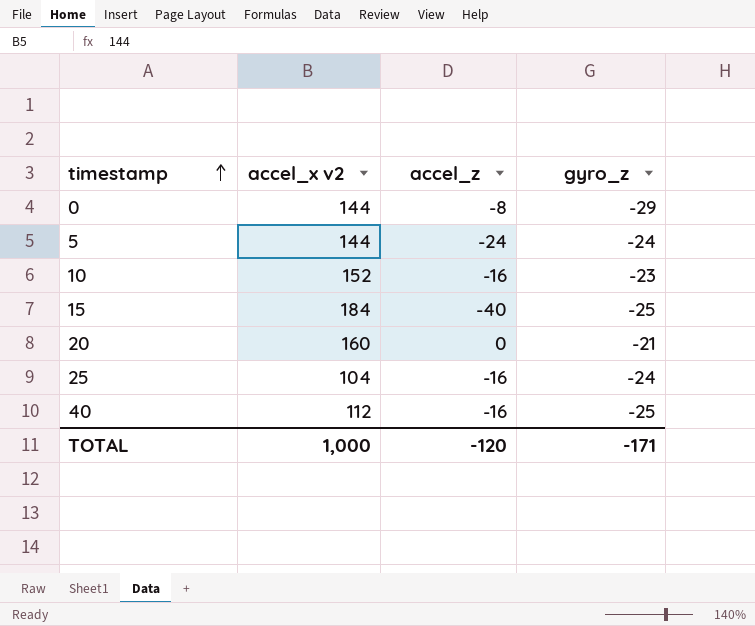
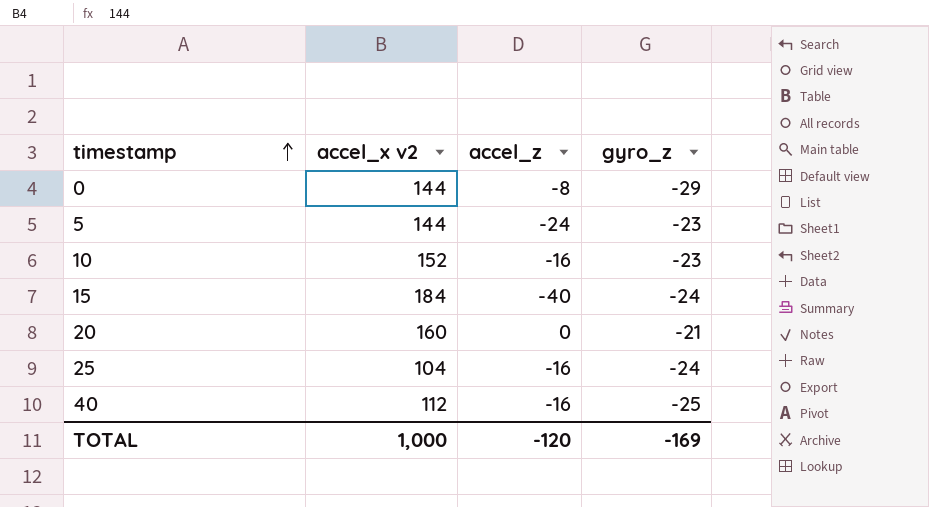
5 | gyro_z: -24 -> -23
15 | gyro_z: -25 -> -24
TOTAL | gyro_z: -171 -> -169

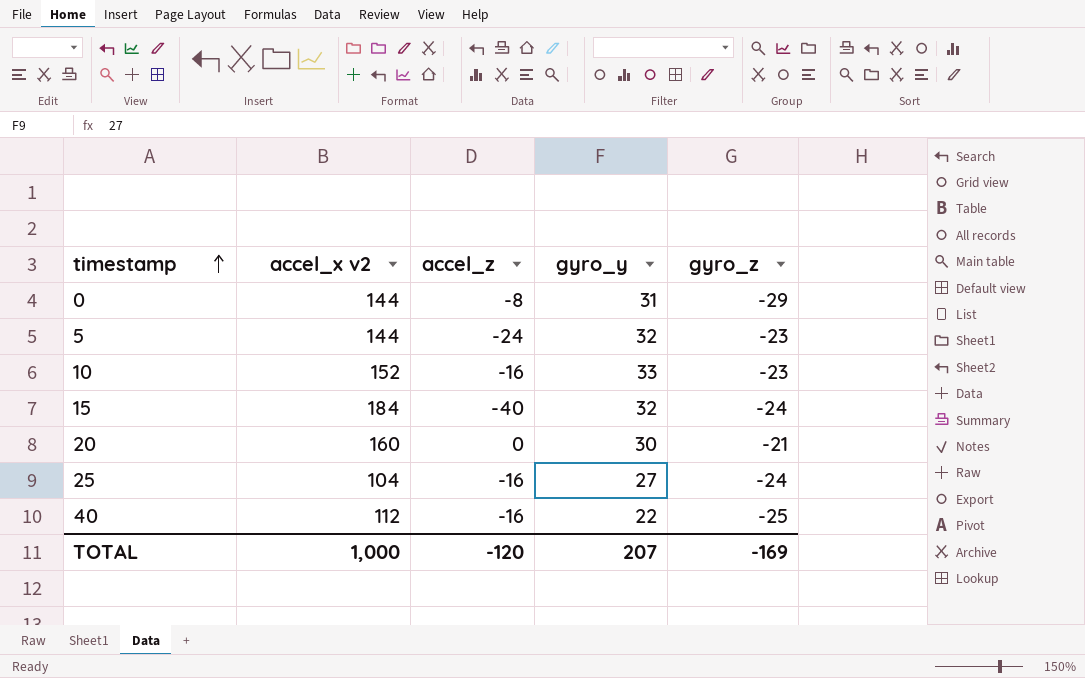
column gyro_y | position: none -> 4

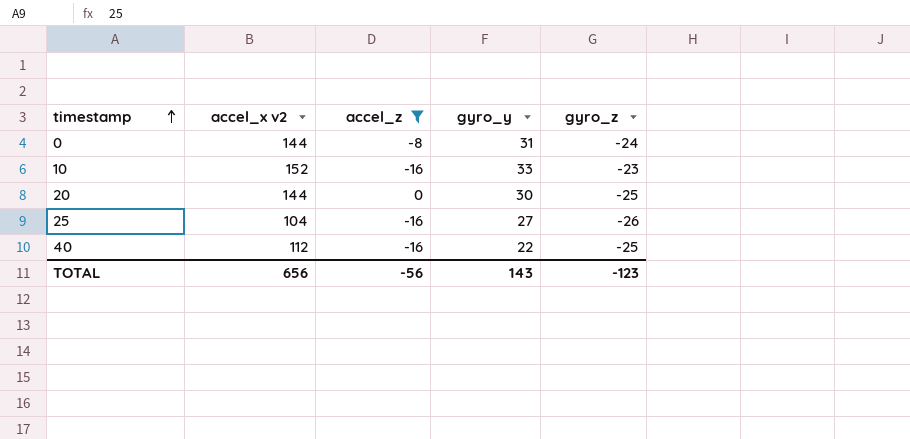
filter: none -> accel_z >= -16
0 | gyro_z: -29 -> -24
20 | accel_x v2: 160 -> 144
20 | gyro_z: -21 -> -25
25 | gyro_z: -24 -> -26
TOTAL | accel_x v2: 1,000 -> 656
TOTAL | accel_z: -120 -> -56
TOTAL | gyro_y: 207 -> 143
TOTAL | gyro_z: -169 -> -123

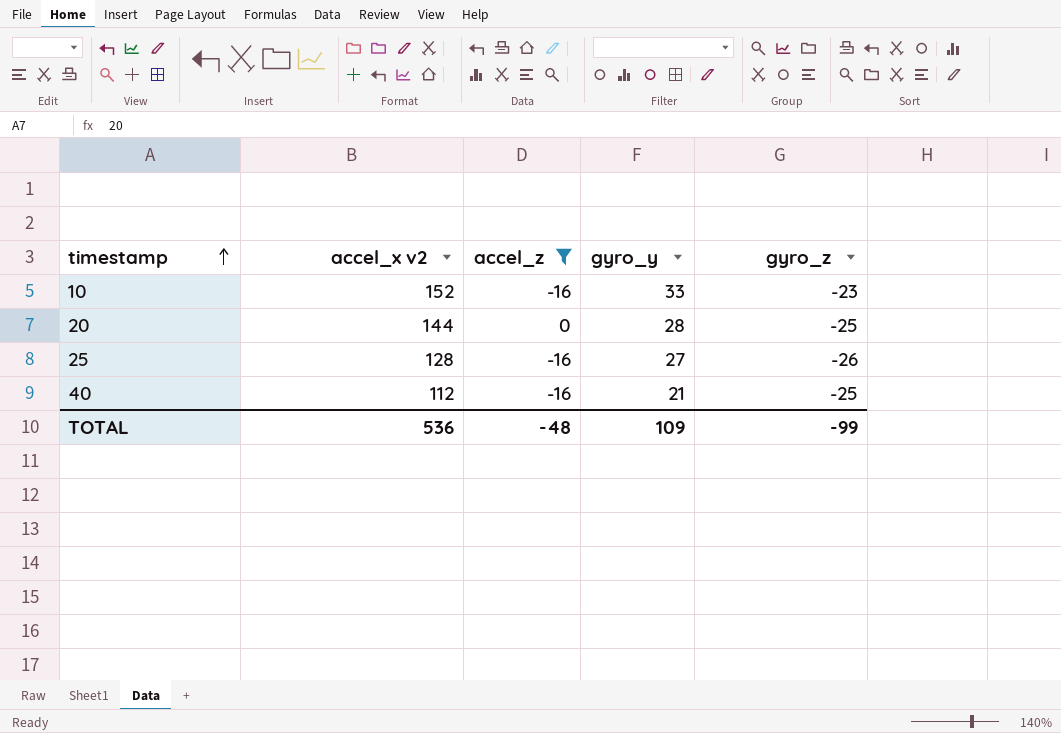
row 0: 144 | -8 | 31 | -24 -> none
20 | gyro_y: 30 -> 28
25 | accel_x v2: 104 -> 128
40 | gyro_y: 22 -> 21
TOTAL | accel_x v2: 656 -> 536
TOTAL | accel_z: -56 -> -48
TOTAL | gyro_y: 143 -> 109
TOTAL | gyro_z: -123 -> -99

